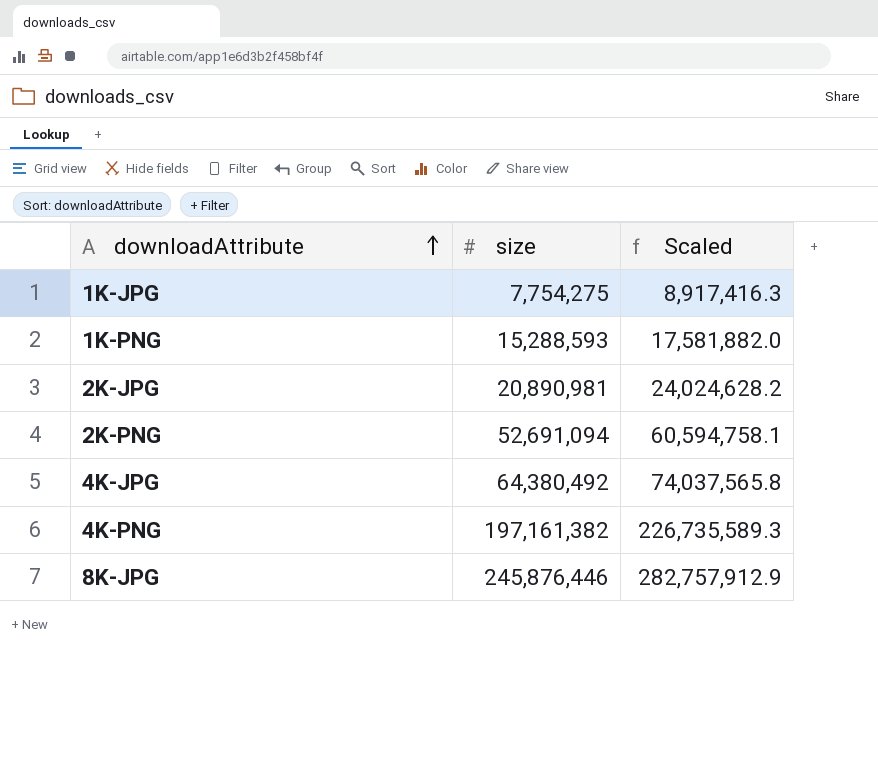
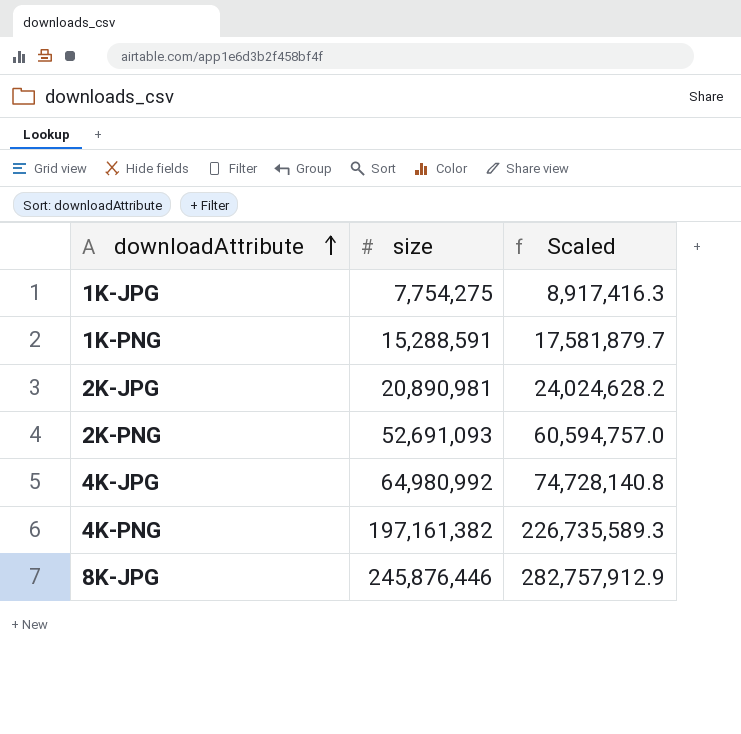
1K-PNG | size: 15,288,593 -> 15,288,591
1K-PNG | Scaled: 17,581,882.0 -> 17,581,879.7
2K-PNG | size: 52,691,094 -> 52,691,093
2K-PNG | Scaled: 60,594,758.1 -> 60,594,757.0
4K-JPG | size: 64,380,492 -> 64,980,992
4K-JPG | Scaled: 74,037,565.8 -> 74,728,140.8

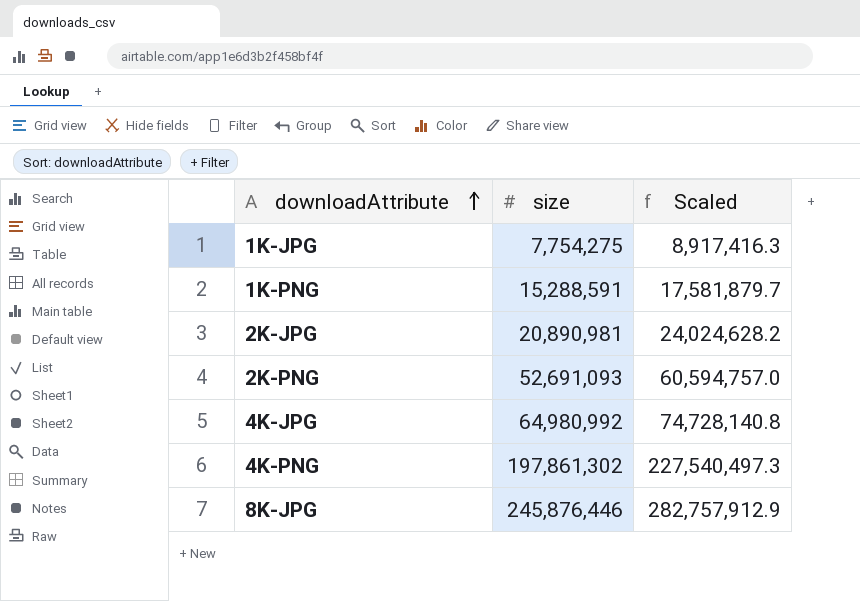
4K-PNG | size: 197,161,382 -> 197,861,302
4K-PNG | Scaled: 226,735,589.3 -> 227,540,497.3

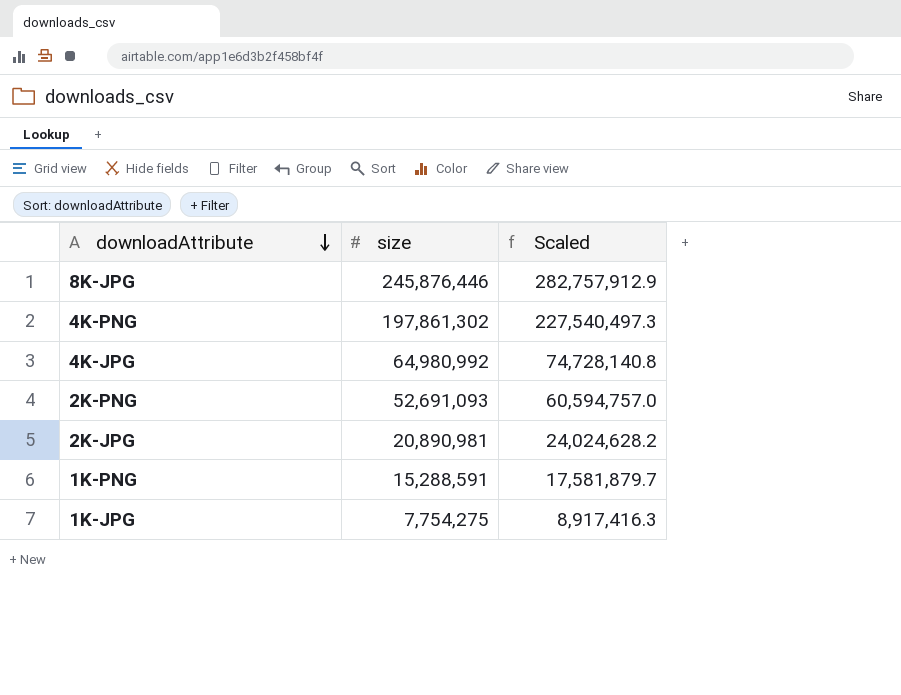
row order: downloadAttribute ascending -> downloadAttribute descending

